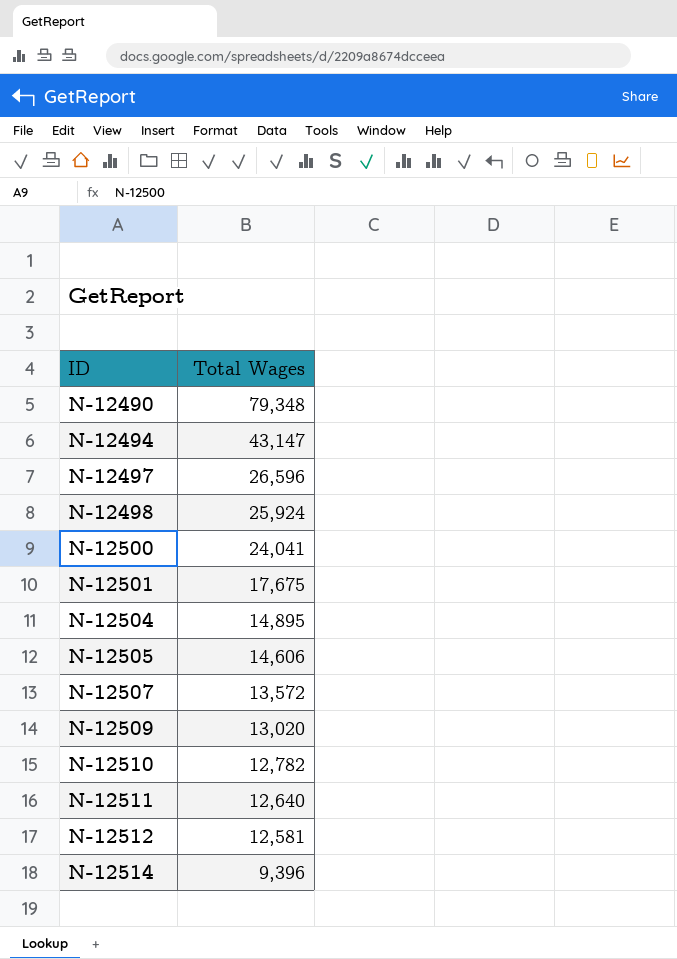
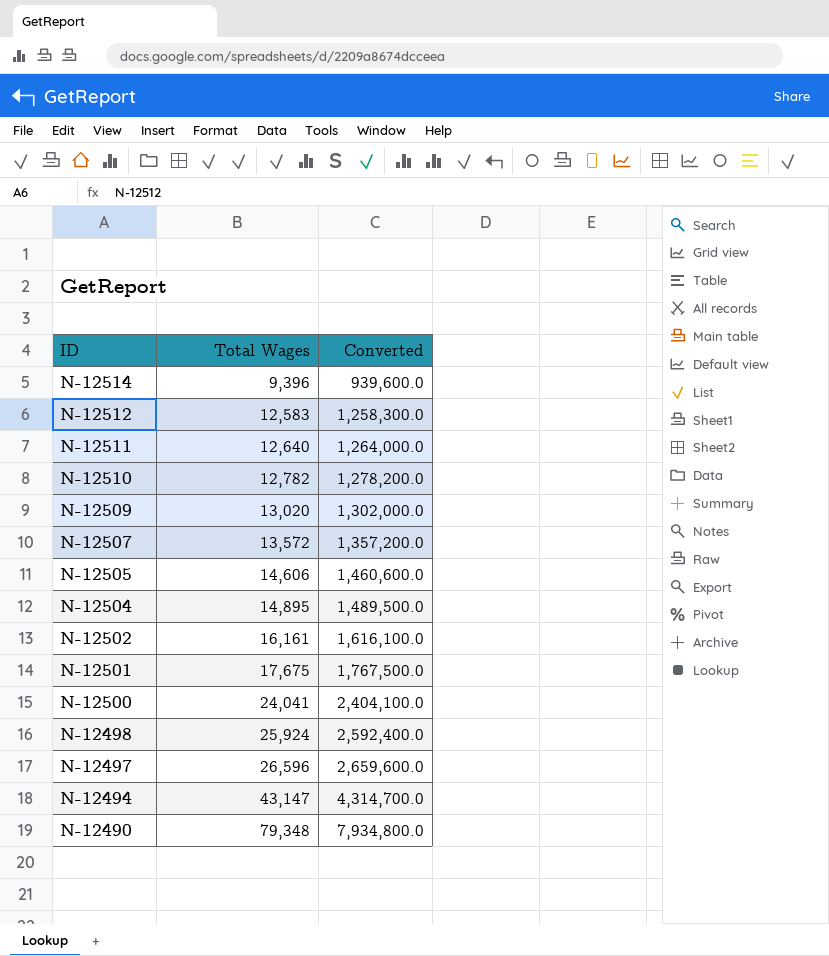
row order: ID ascending -> ID descending
column Converted | formula: none -> [Total Wages] * 100
N-12512 | Total Wages: 12,581 -> 12,583
row N-12502: none -> 16,161 | 1,616,100.0

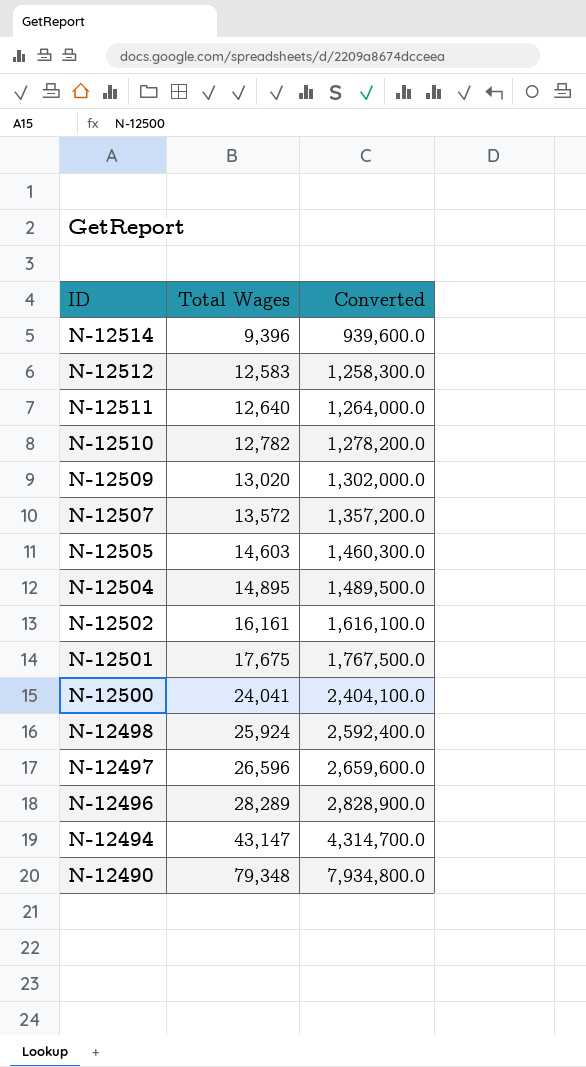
N-12505 | Total Wages: 14,606 -> 14,603
N-12505 | Converted: 1,460,600.0 -> 1,460,300.0
row N-12496: none -> 28,289 | 2,828,900.0

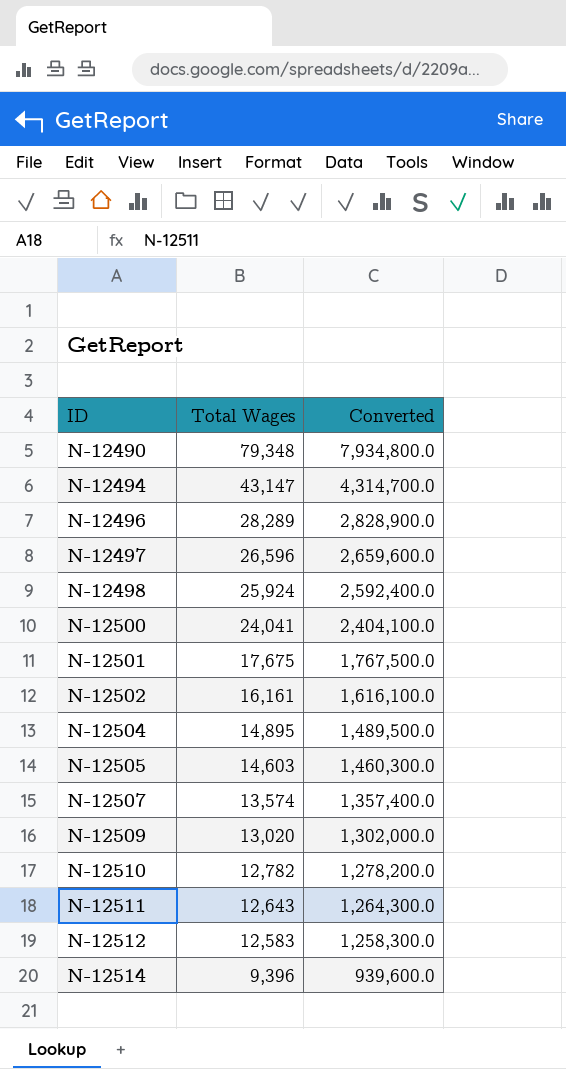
row order: ID descending -> ID ascending
N-12507 | Total Wages: 13,572 -> 13,574
N-12507 | Converted: 1,357,200.0 -> 1,357,400.0
N-12511 | Total Wages: 12,640 -> 12,643
N-12511 | Converted: 1,264,000.0 -> 1,264,300.0

